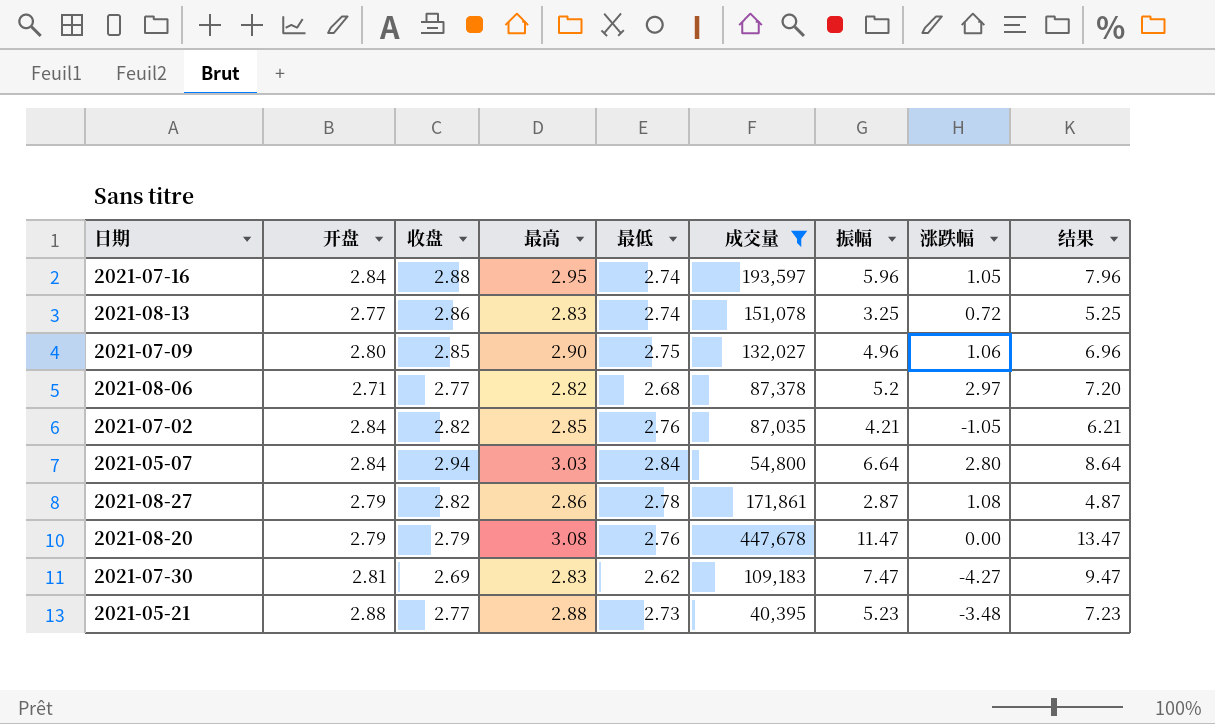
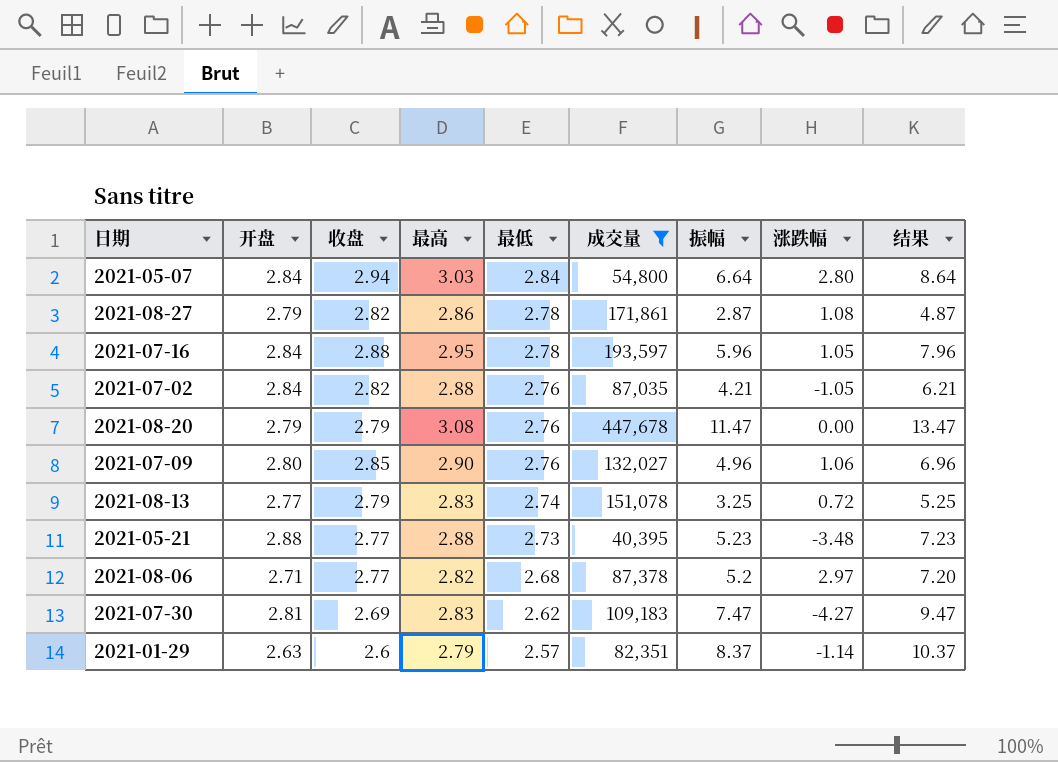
row order: none -> 最低 descending
2021-07-16 | 最低: 2.74 -> 2.78
2021-07-02 | 最高: 2.85 -> 2.88
2021-07-09 | 最低: 2.75 -> 2.76
2021-08-13 | 收盘: 2.86 -> 2.79
row 2021-01-29: none -> 2.63 | 2.6 | 2.79 | 2.57 | 82,351 | 8.37 | -1.14 | 10.37

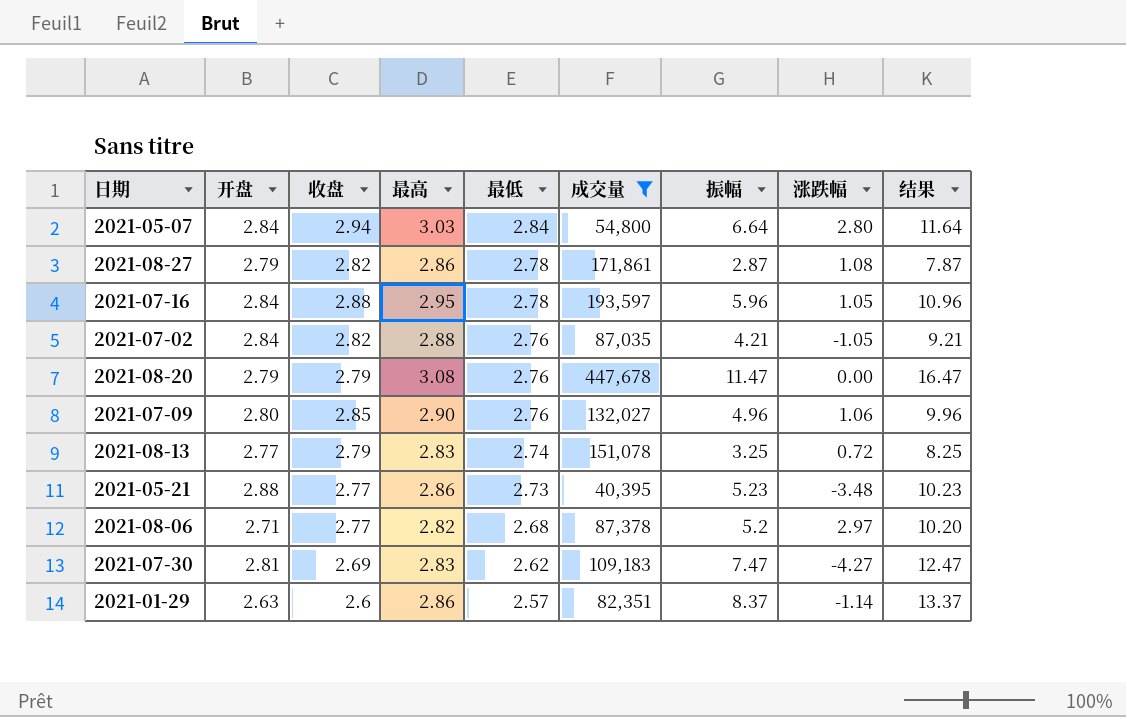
column 结果 | formula: [振幅] + 2 -> [振幅] + 5
2021-05-21 | 最高: 2.88 -> 2.86
2021-01-29 | 最高: 2.79 -> 2.86

